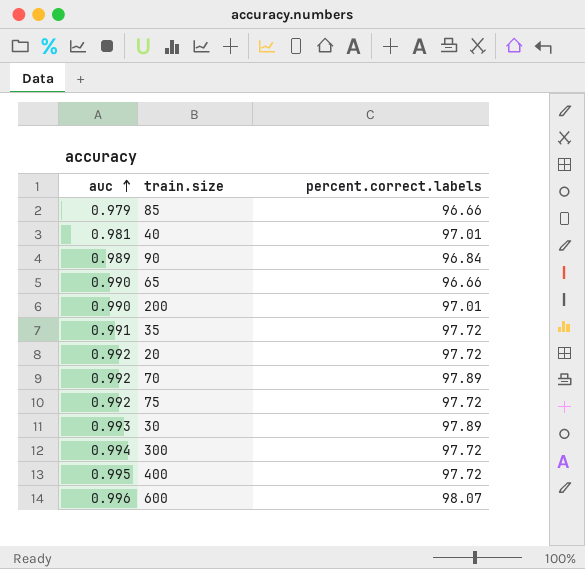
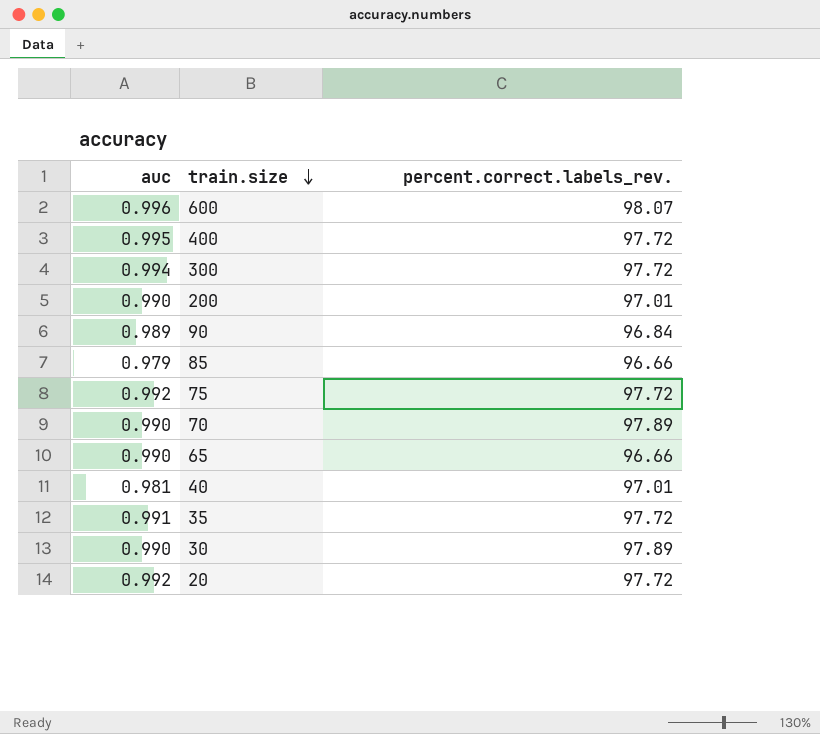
row order: auc ascending -> train.size descending
column name: percent.correct.labels -> percent.correct.labels_rev.
70 | auc: 0.992 -> 0.990
30 | auc: 0.993 -> 0.990

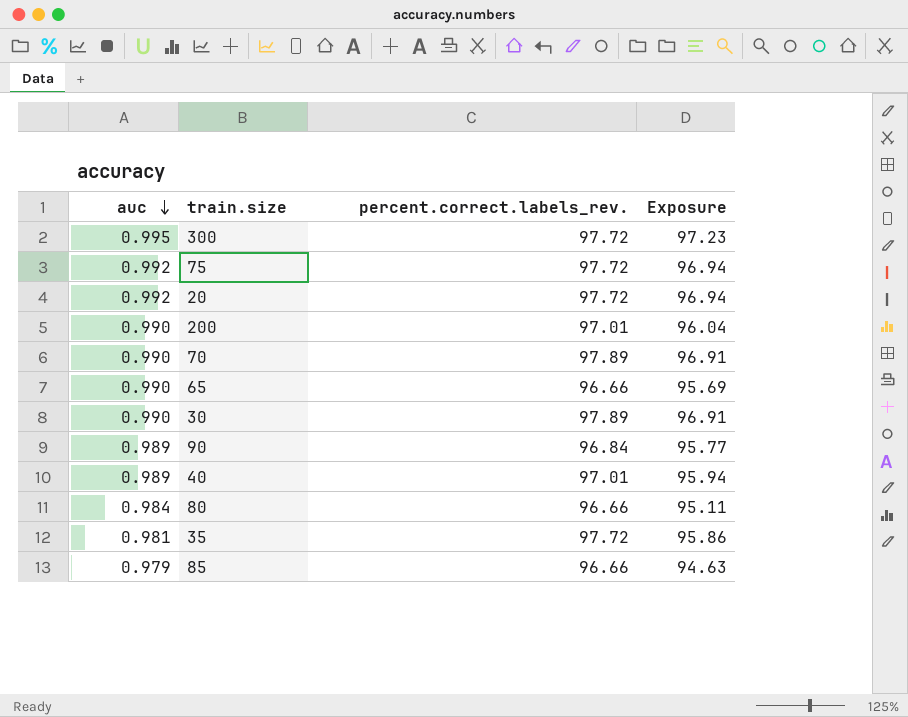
row order: train.size descending -> auc descending
column Exposure | formula: none -> [auc] * [percent.correct.labels_rev.]
row 600: 0.996 | 98.07 -> none
row 400: 0.995 | 97.72 -> none
300 | auc: 0.994 -> 0.995
40 | auc: 0.981 -> 0.989
row 80: none -> 0.984 | 96.66 | 95.11
35 | auc: 0.991 -> 0.981

